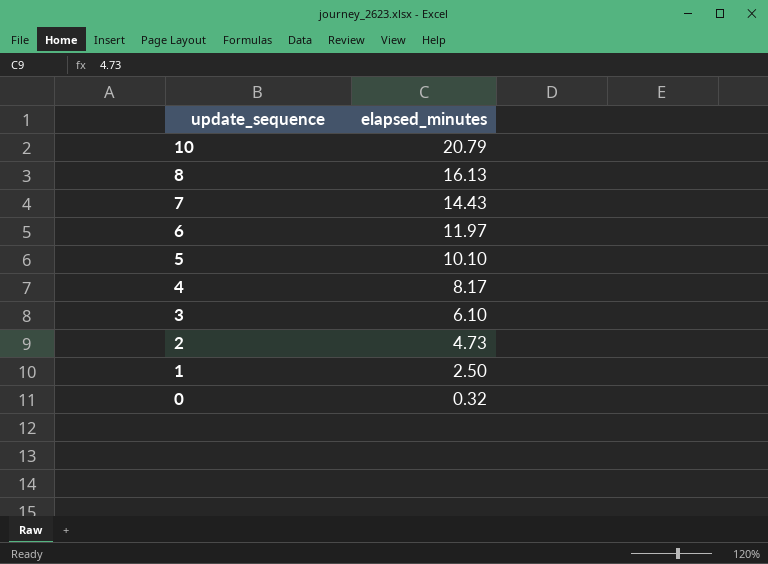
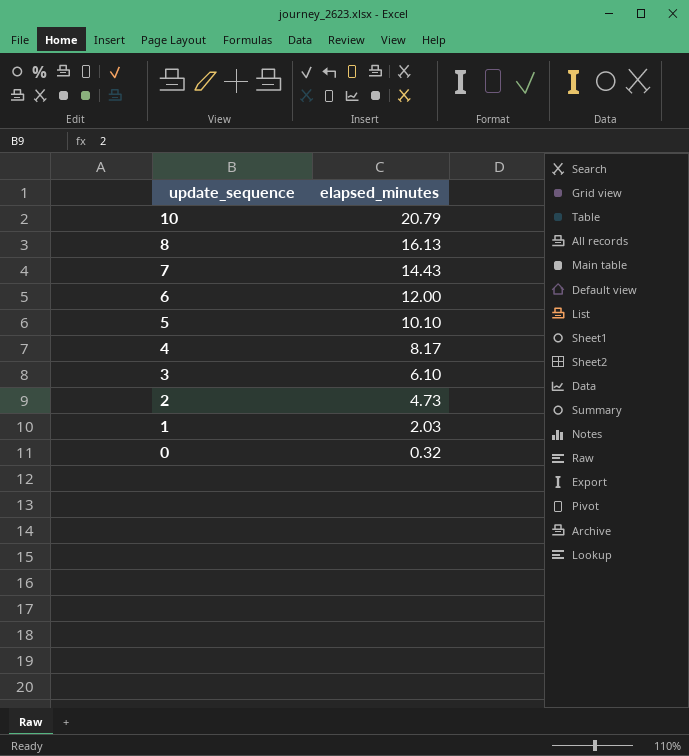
6 | elapsed_minutes: 11.97 -> 12.00
1 | elapsed_minutes: 2.50 -> 2.03

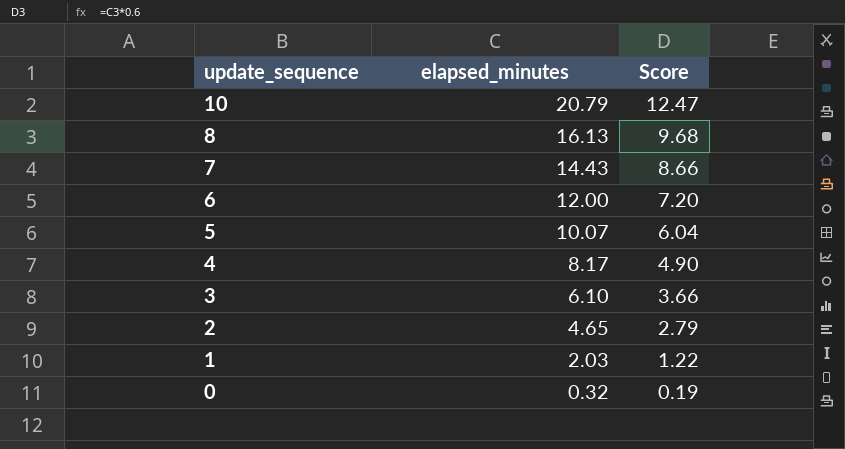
column Score | formula: none -> [elapsed_minutes] * 0.6
5 | elapsed_minutes: 10.10 -> 10.07
2 | elapsed_minutes: 4.73 -> 4.65

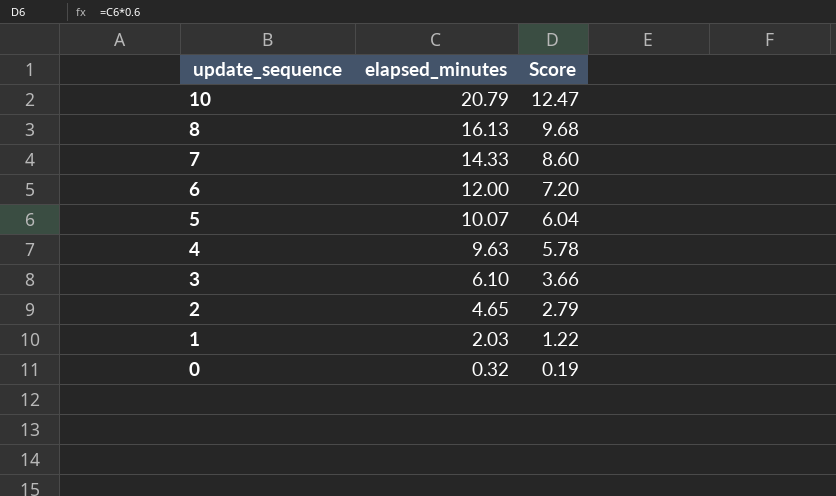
7 | elapsed_minutes: 14.43 -> 14.33
7 | Score: 8.66 -> 8.60
4 | elapsed_minutes: 8.17 -> 9.63
4 | Score: 4.90 -> 5.78

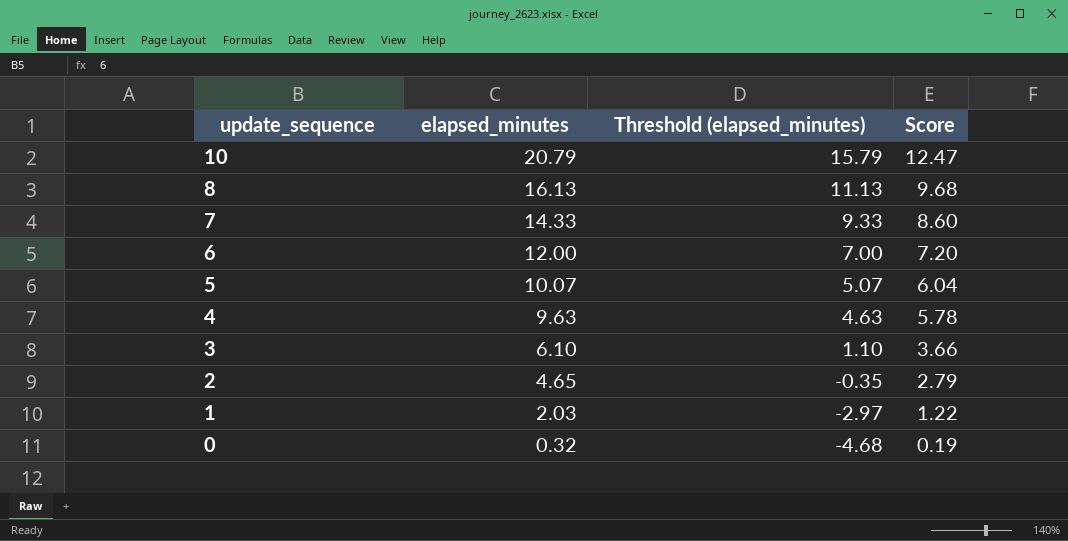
column Threshold (elapsed_minutes) | formula: none -> [elapsed_minutes] - 5

